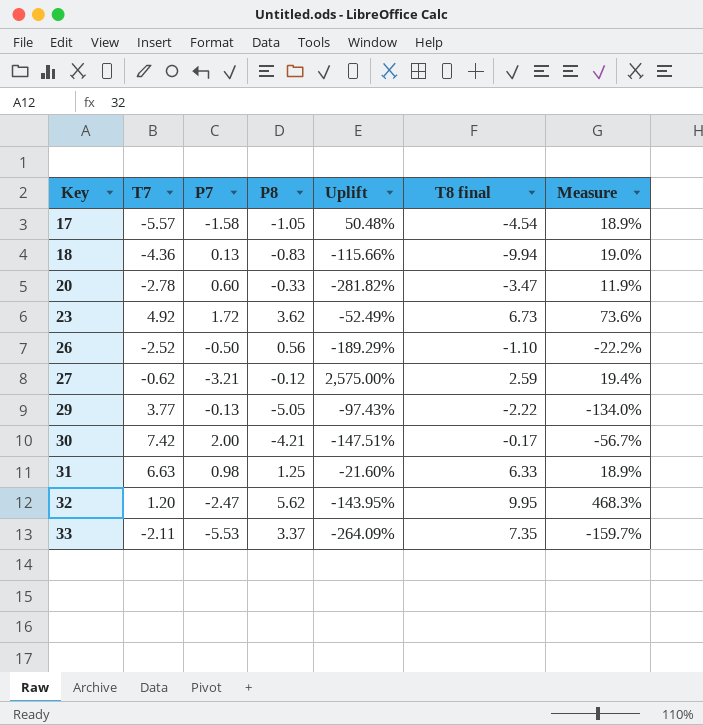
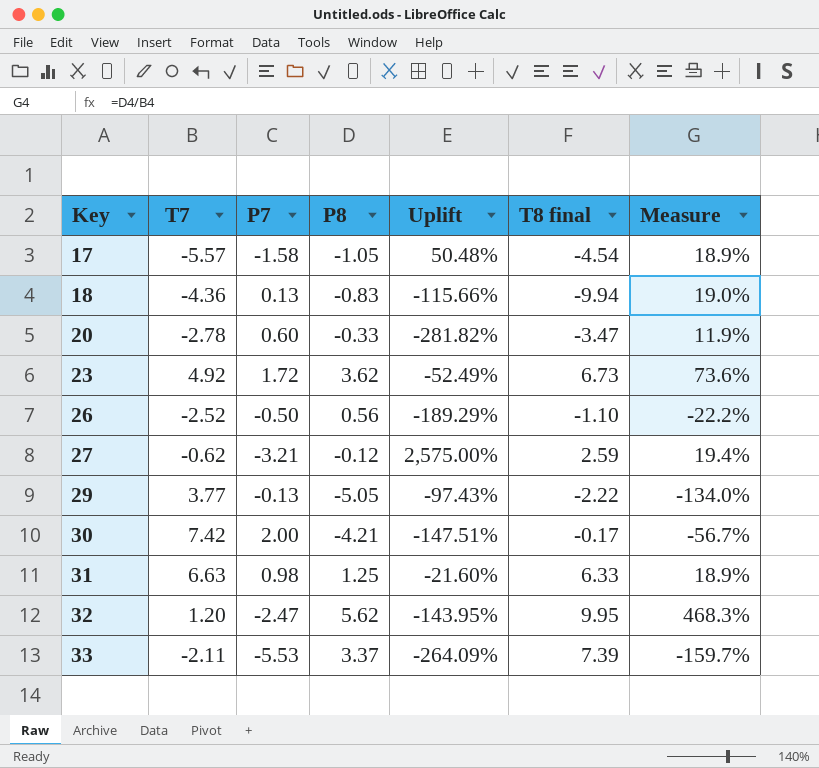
33 | T8 final: 7.35 -> 7.39

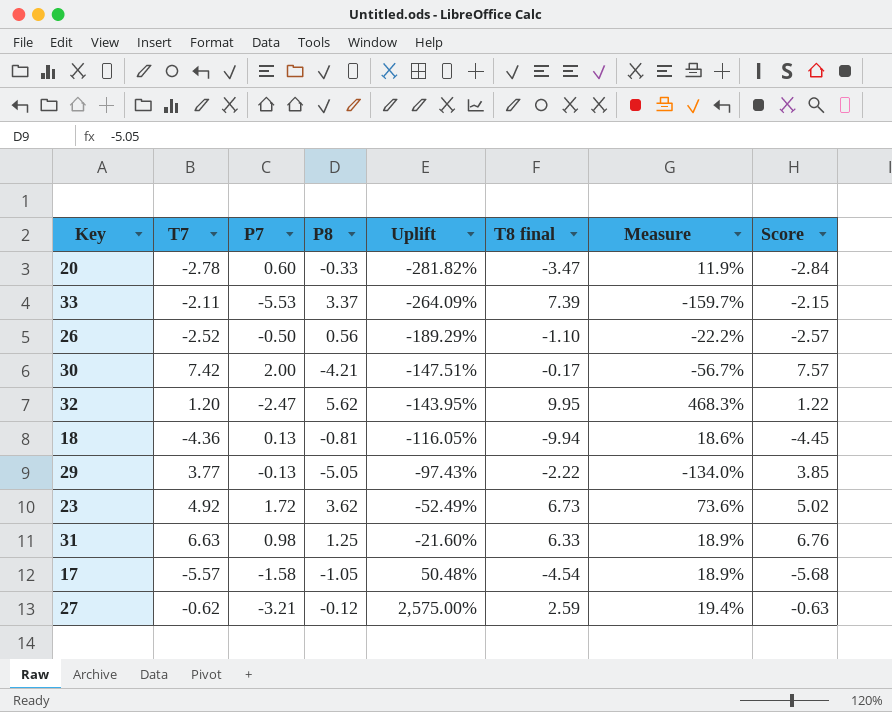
row order: Key ascending -> Uplift ascending
column Score | formula: none -> [T7] * 1.02
18 | P8: -0.83 -> -0.81
18 | Uplift: -115.66% -> -116.05%
18 | Measure: 19.0% -> 18.6%

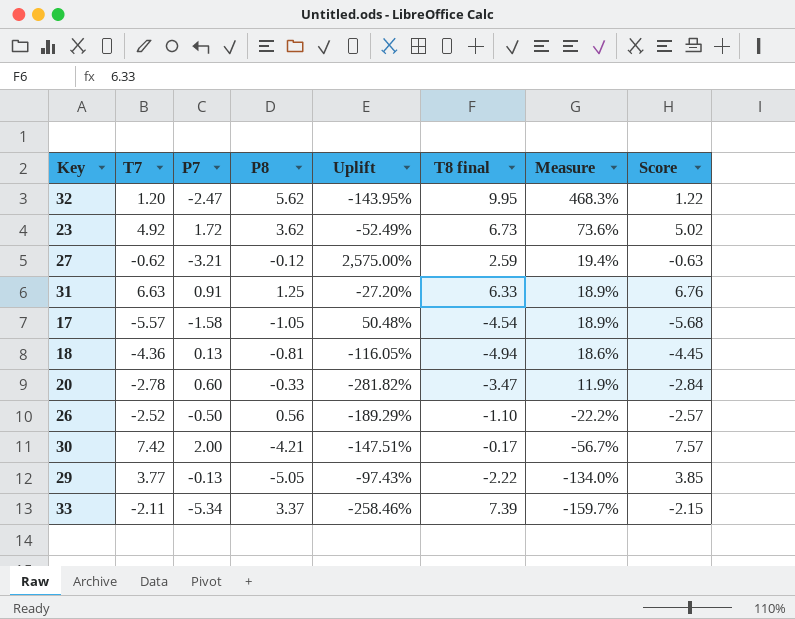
row order: Uplift ascending -> Measure descending
31 | P7: 0.98 -> 0.91
31 | Uplift: -21.60% -> -27.20%
18 | T8 final: -9.94 -> -4.94
33 | P7: -5.53 -> -5.34
33 | Uplift: -264.09% -> -258.46%

